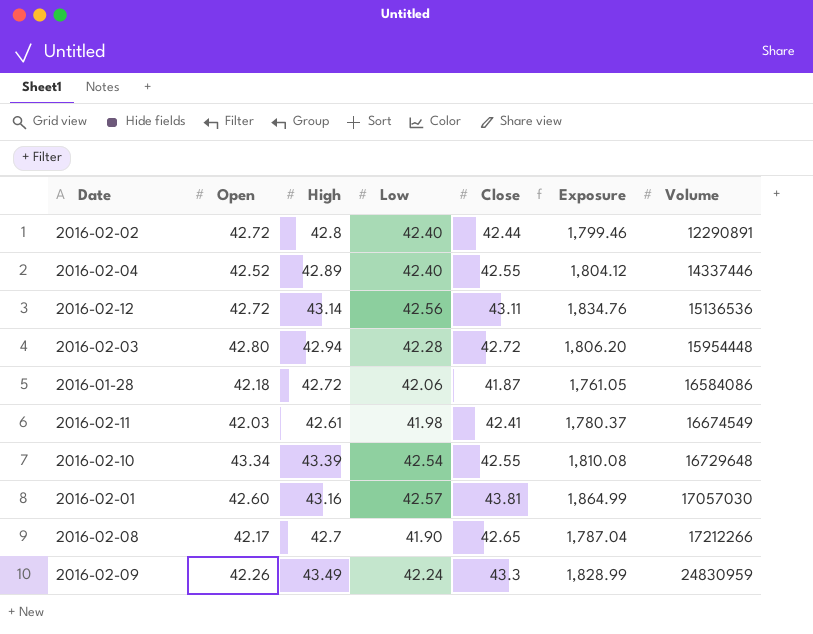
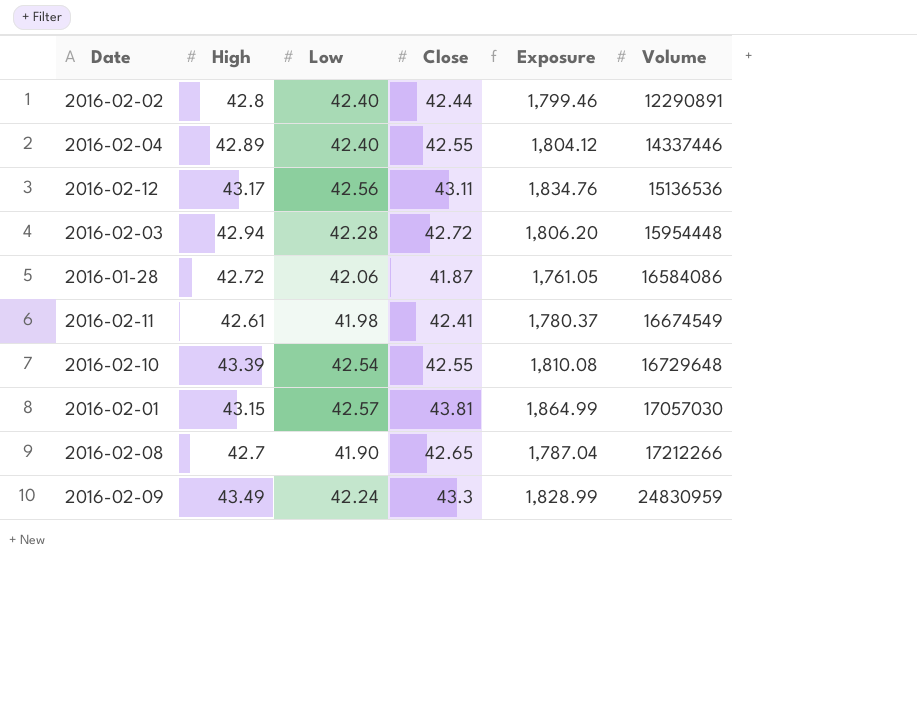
column Open | position: 2 -> none
2016-02-12 | High: 43.14 -> 43.17
2016-02-01 | High: 43.16 -> 43.15

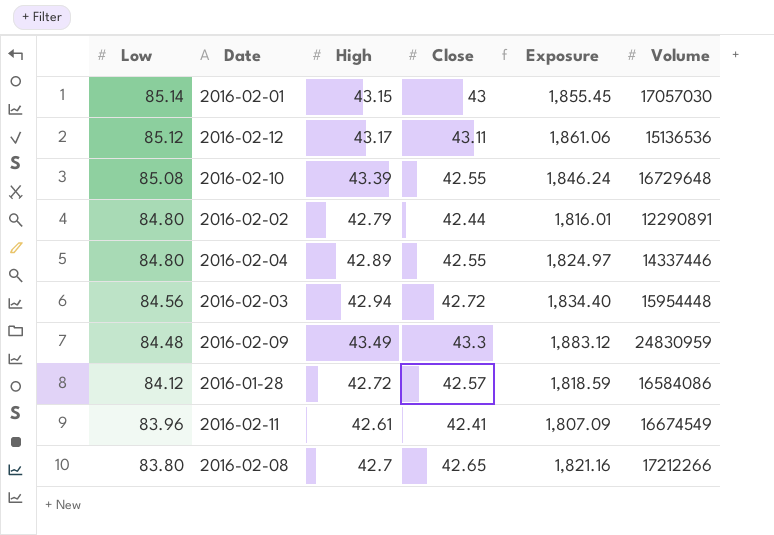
row order: Volume ascending -> Low descending
column Low | position: 3 -> 1
column Exposure | formula: [Low] * [Close] -> [High] * [Close]
2016-02-01 | Low: 42.57 -> 85.14
2016-02-01 | Close: 43.81 -> 43
2016-02-12 | Low: 42.56 -> 85.12
2016-02-10 | Low: 42.54 -> 85.08
2016-02-02 | Low: 42.40 -> 84.80
2016-02-02 | High: 42.8 -> 42.79
2016-02-04 | Low: 42.40 -> 84.80
2016-02-03 | Low: 42.28 -> 84.56
2016-02-09 | Low: 42.24 -> 84.48
2016-01-28 | Low: 42.06 -> 84.12
2016-01-28 | Close: 41.87 -> 42.57
2016-02-11 | Low: 41.98 -> 83.96
2016-02-08 | Low: 41.90 -> 83.80

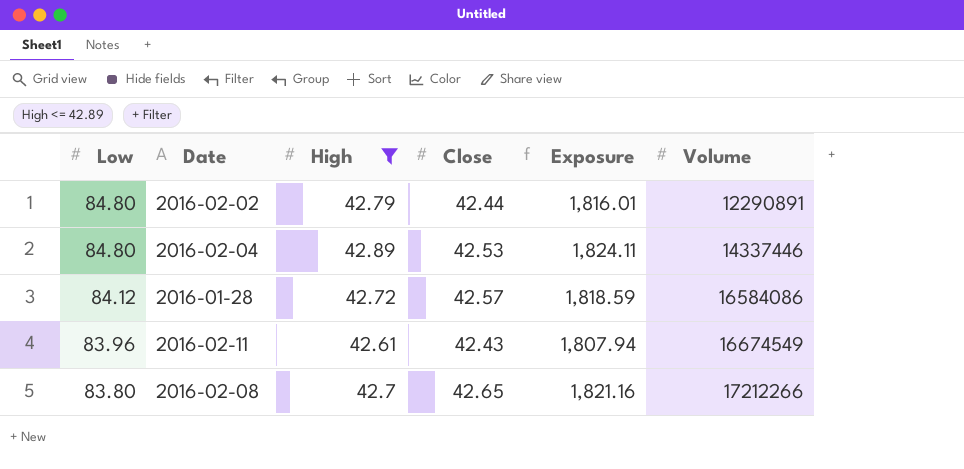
filter: none -> High <= 42.89
2016-02-04 | Close: 42.55 -> 42.53
2016-02-04 | Exposure: 1,824.97 -> 1,824.11
2016-02-11 | Close: 42.41 -> 42.43
2016-02-11 | Exposure: 1,807.09 -> 1,807.94

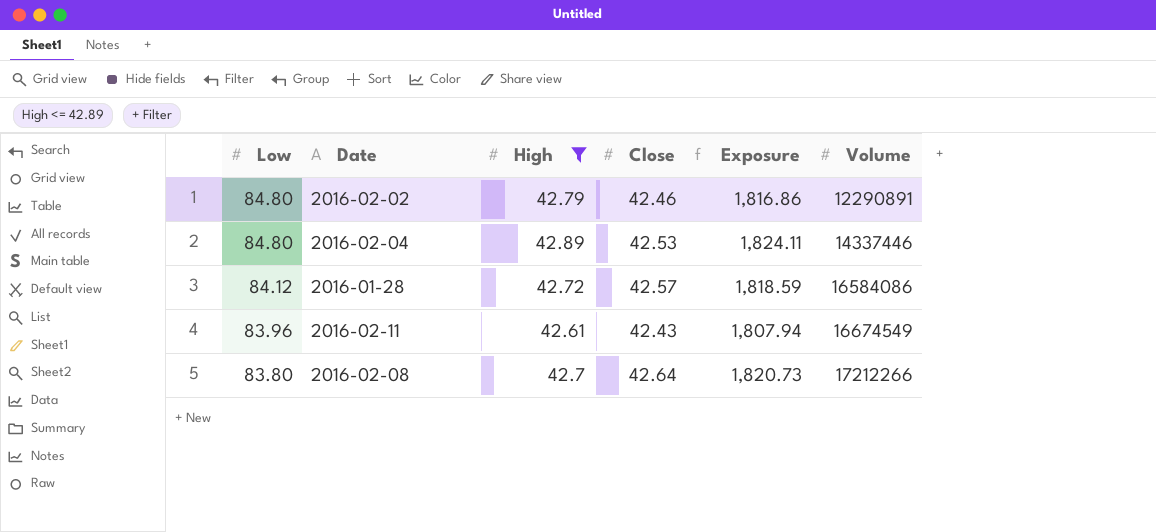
2016-02-02 | Close: 42.44 -> 42.46
2016-02-02 | Exposure: 1,816.01 -> 1,816.86
2016-02-08 | Close: 42.65 -> 42.64
2016-02-08 | Exposure: 1,821.16 -> 1,820.73

